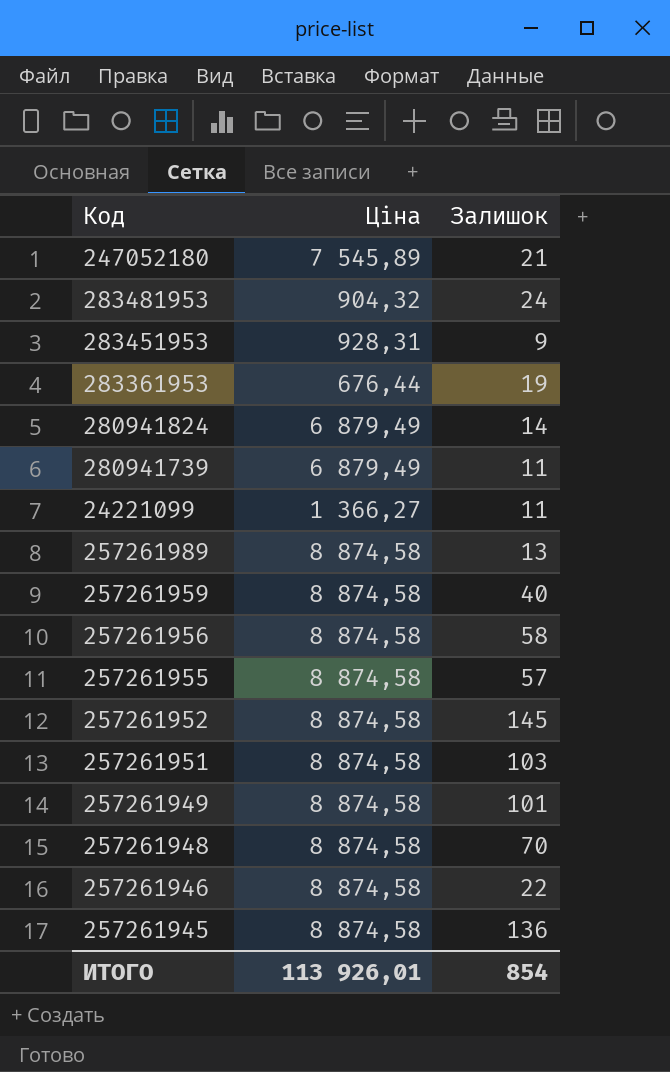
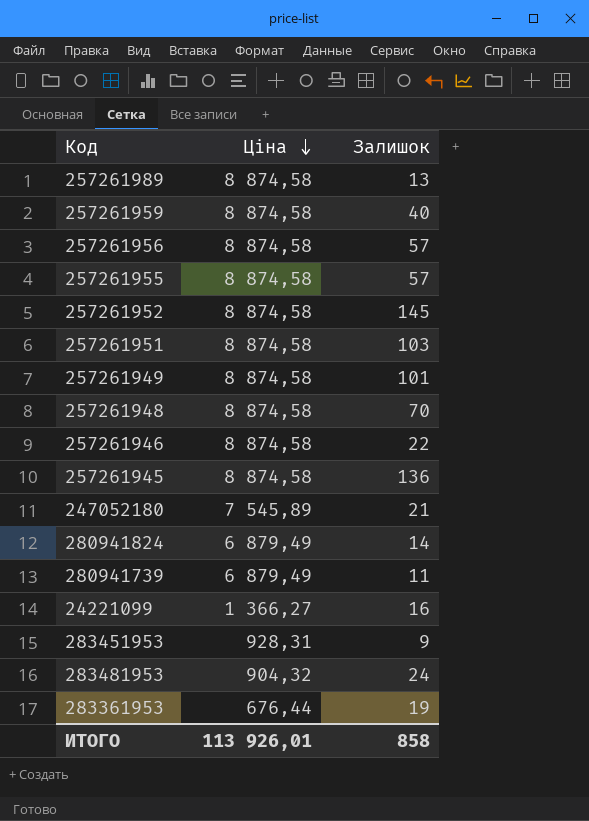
row order: none -> Ціна descending
257261956 | Залишок: 58 -> 57
24221099 | Залишок: 11 -> 16
ИТОГО | Залишок: 854 -> 858

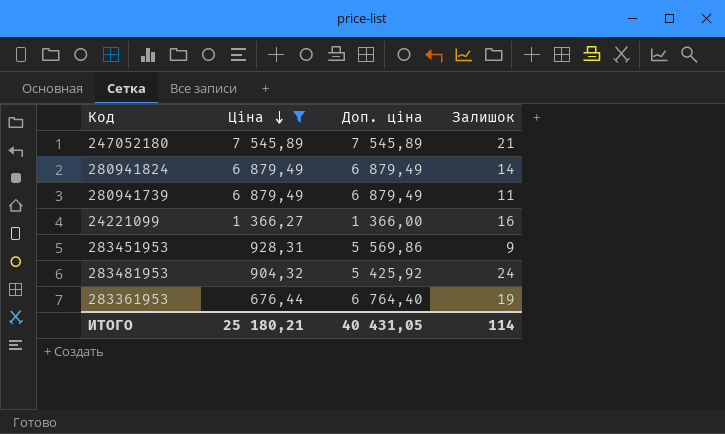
filter: none -> Ціна != 8 874,58
column Доп. ціна | position: none -> 3
ИТОГО | Ціна: 113 926,01 -> 25 180,21
ИТОГО | Залишок: 858 -> 114

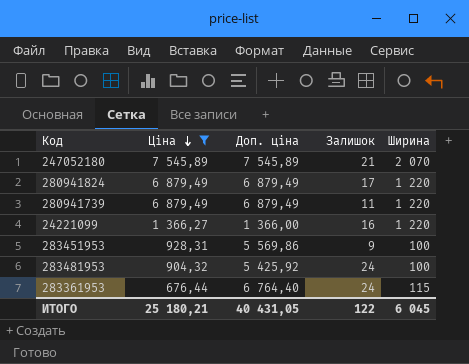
column Ширина | position: none -> 5
280941824 | Залишок: 14 -> 17
283361953 | Залишок: 19 -> 24
ИТОГО | Залишок: 114 -> 122

